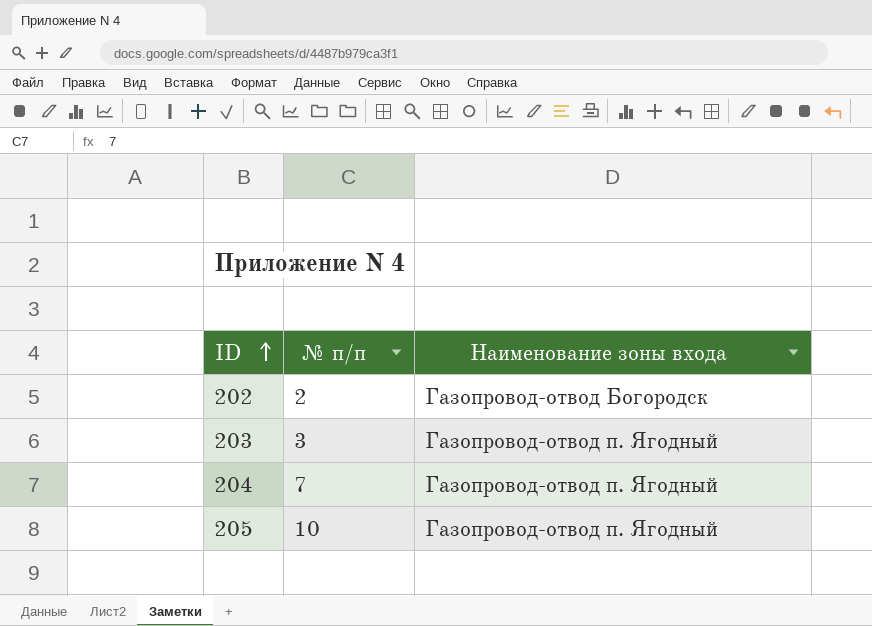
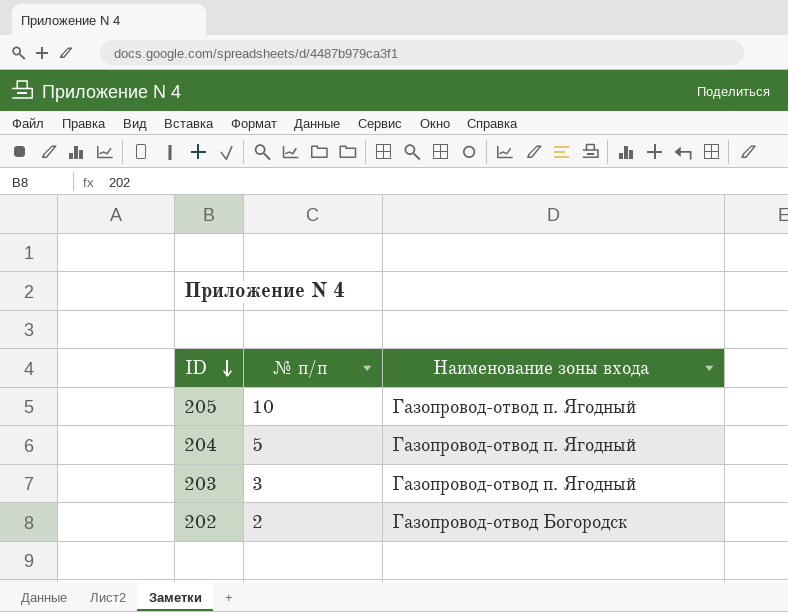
row order: ID ascending -> ID descending
204 | № п/п: 7 -> 5

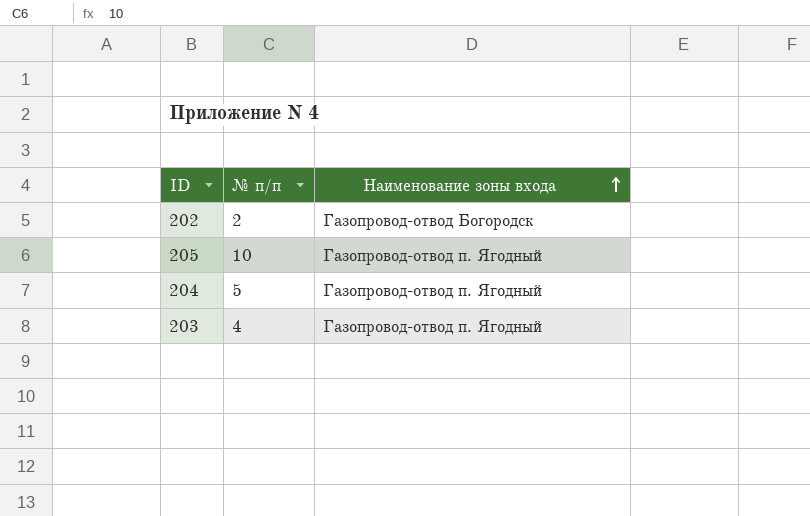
row order: ID descending -> Наименование зоны входа ascending
203 | № п/п: 3 -> 4

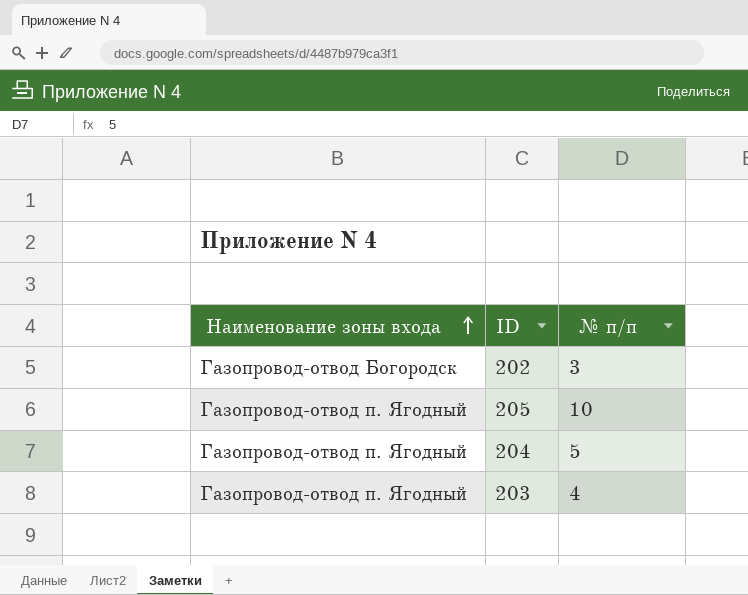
column Наименование зоны входа | position: 3 -> 1
202 | № п/п: 2 -> 3

